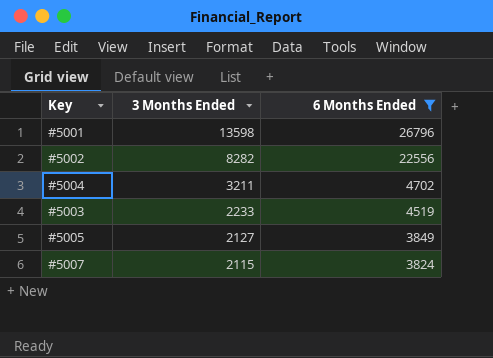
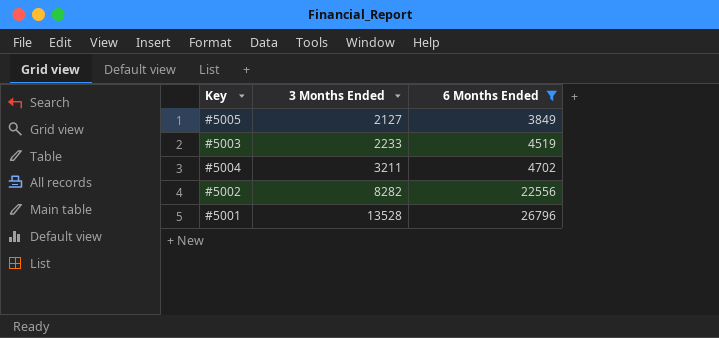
row order: 3 Months Ended descending -> 3 Months Ended ascending
row #5007: 2115 | 3824 -> none
#5001 | 3 Months Ended: 13598 -> 13528

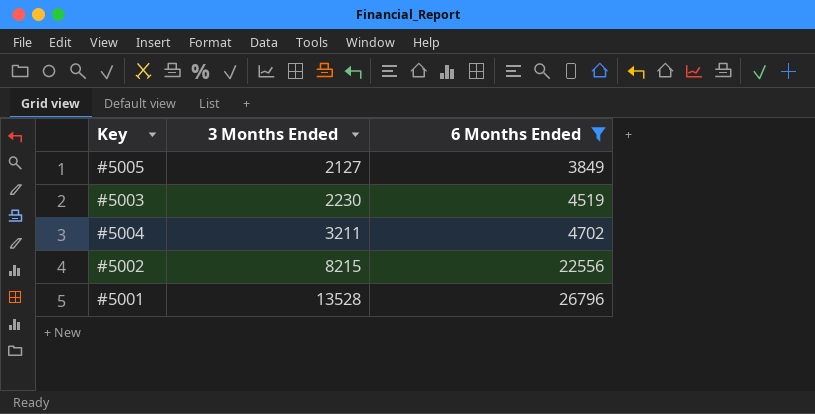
#5003 | 3 Months Ended: 2233 -> 2230
#5002 | 3 Months Ended: 8282 -> 8215

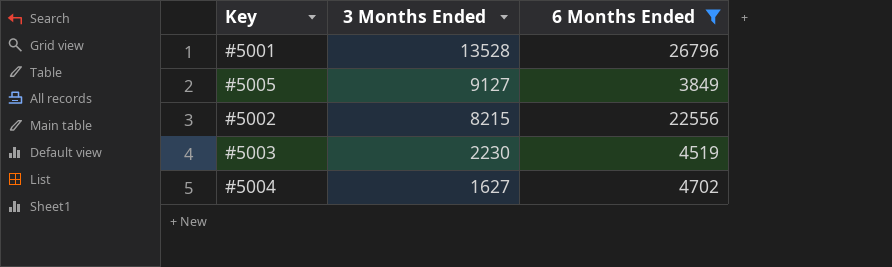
row order: 3 Months Ended ascending -> 3 Months Ended descending
#5005 | 3 Months Ended: 2127 -> 9127
#5004 | 3 Months Ended: 3211 -> 1627

